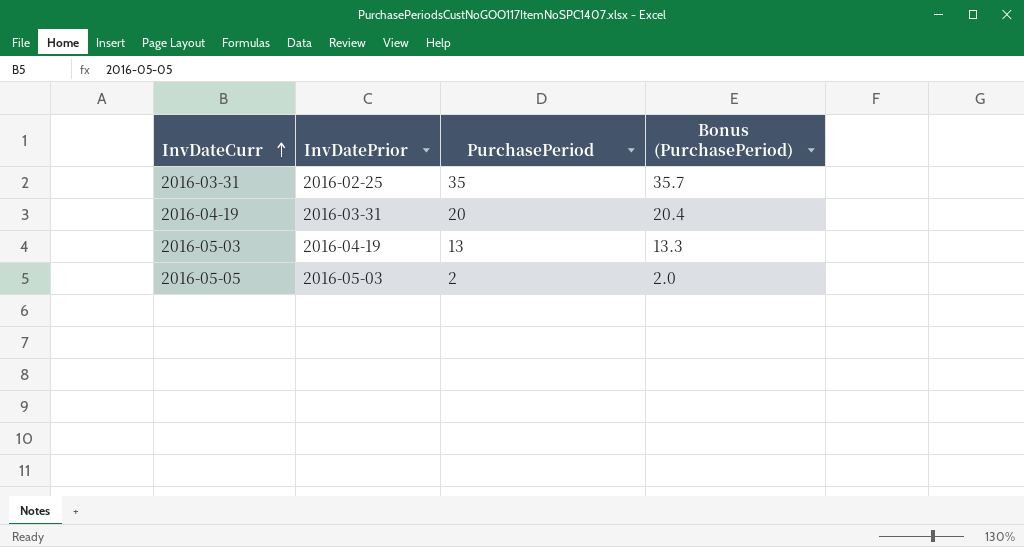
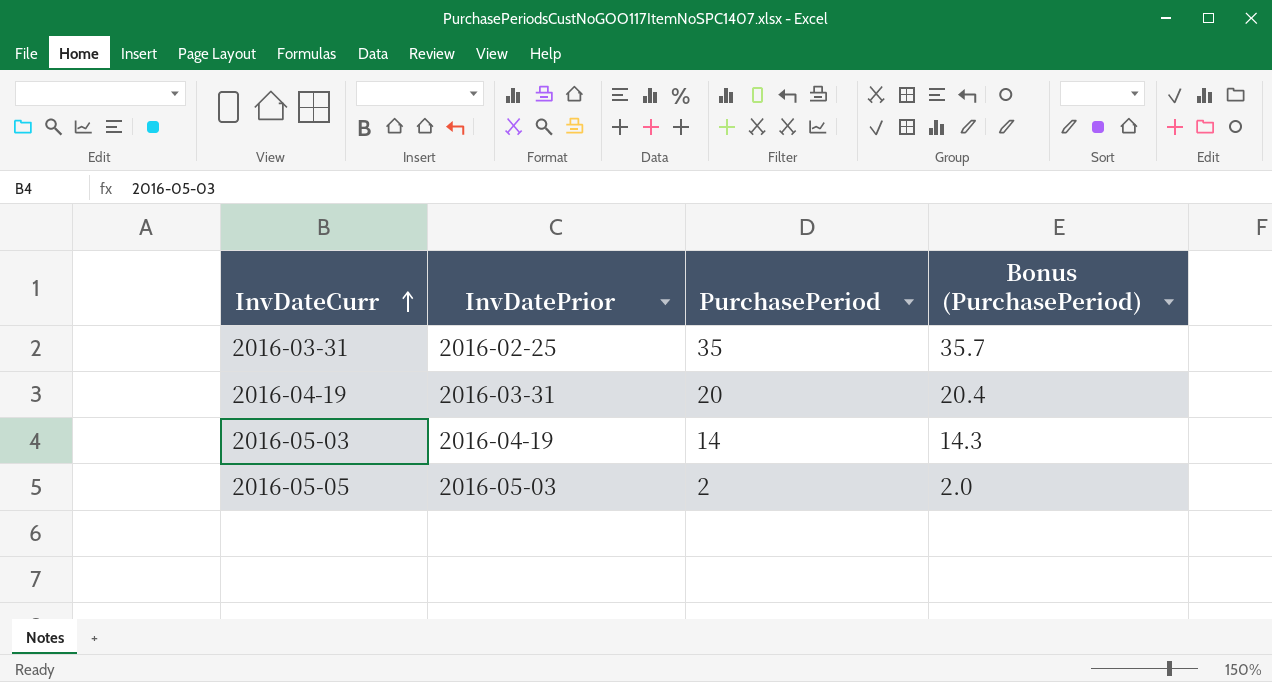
2016-05-03 | PurchasePeriod: 13 -> 14
2016-05-03 | Bonus (PurchasePeriod): 13.3 -> 14.3

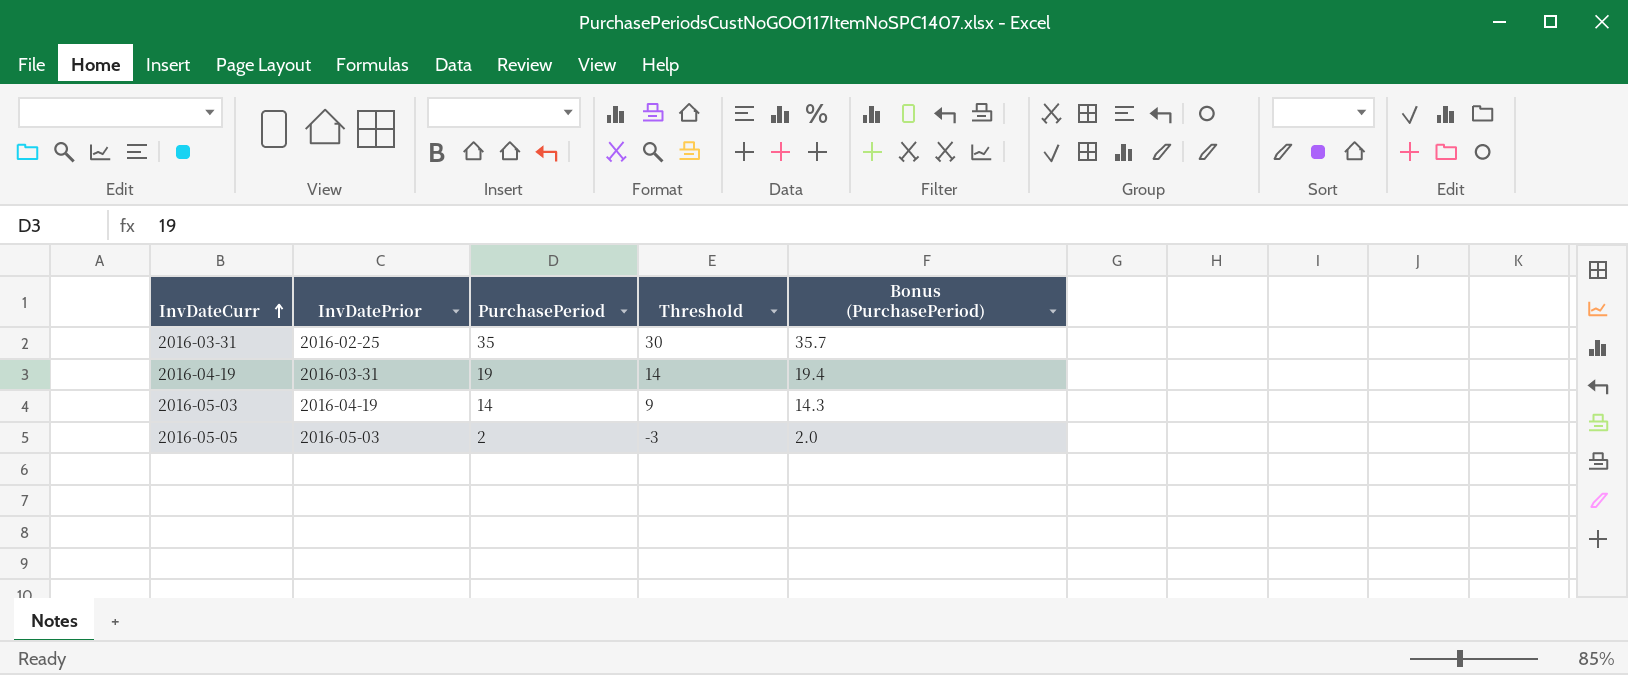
column Threshold | formula: none -> [PurchasePeriod] - 5
2016-04-19 | PurchasePeriod: 20 -> 19
2016-04-19 | Bonus (PurchasePeriod): 20.4 -> 19.4

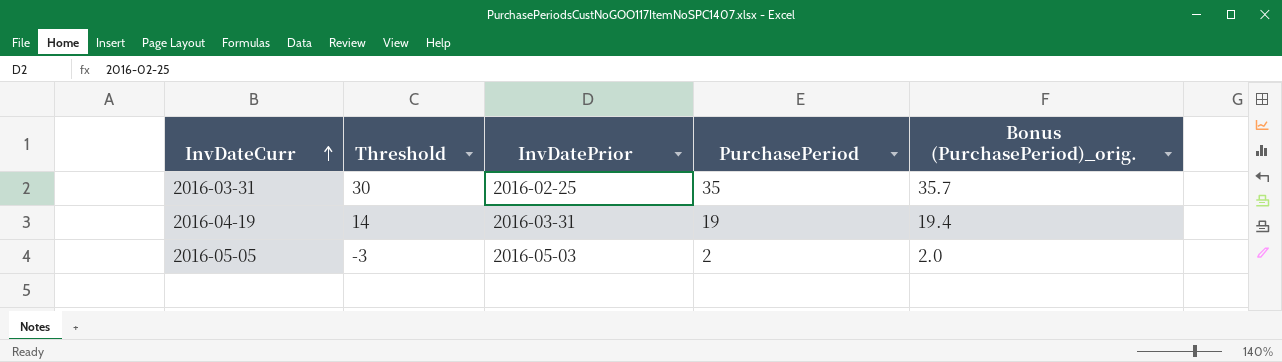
column Threshold | position: 4 -> 2
column name: Bonus (PurchasePeriod) -> Bonus (PurchasePeriod)_orig.
row 2016-05-03: 2016-04-19 | 14 | 9 | 14.3 -> none

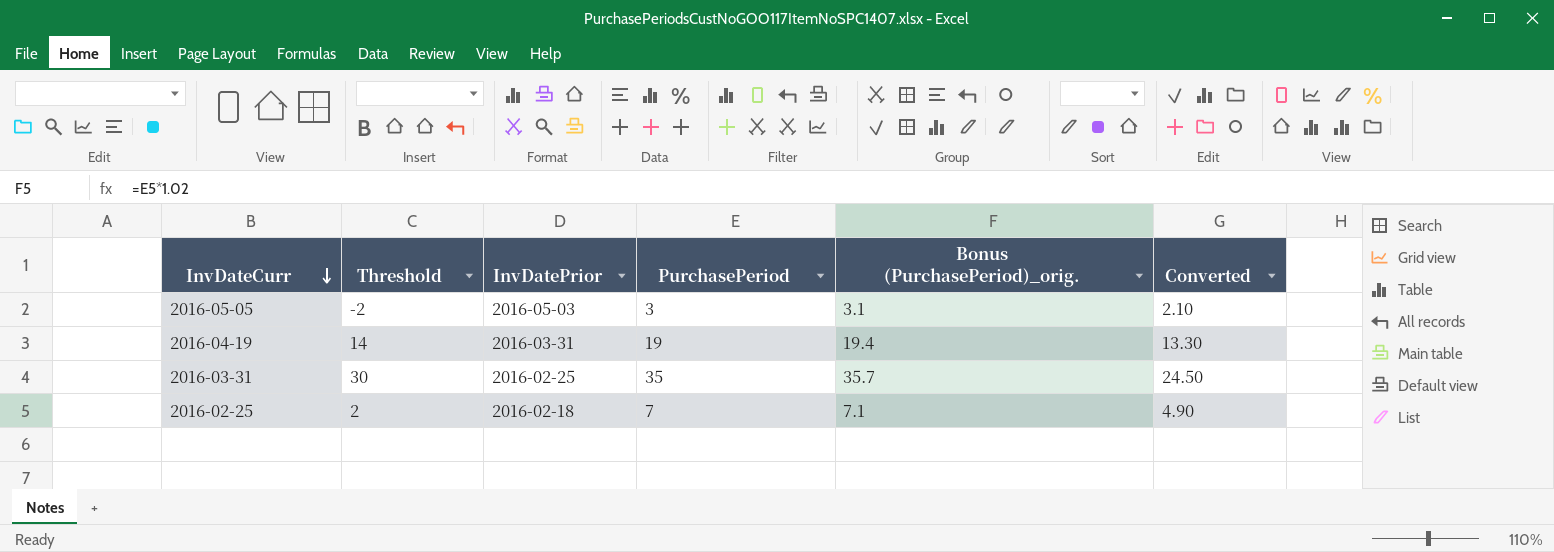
row order: InvDateCurr ascending -> InvDateCurr descending
column Converted | formula: none -> [PurchasePeriod] * 0.7
2016-05-05 | Threshold: -3 -> -2
2016-05-05 | PurchasePeriod: 2 -> 3
2016-05-05 | Bonus (PurchasePeriod)_orig.: 2.0 -> 3.1
row 2016-02-25: none -> 2 | 2016-02-18 | 7 | 7.1 | 4.90

